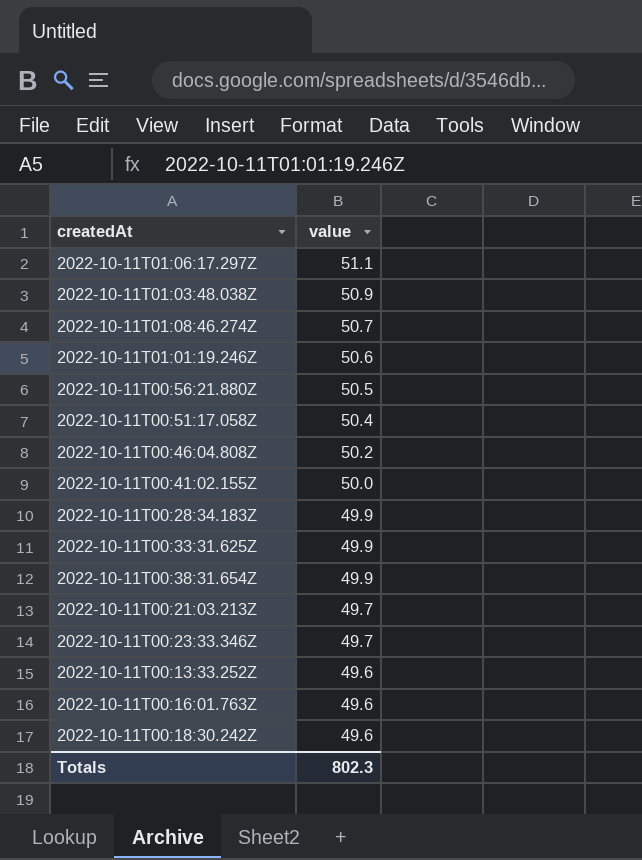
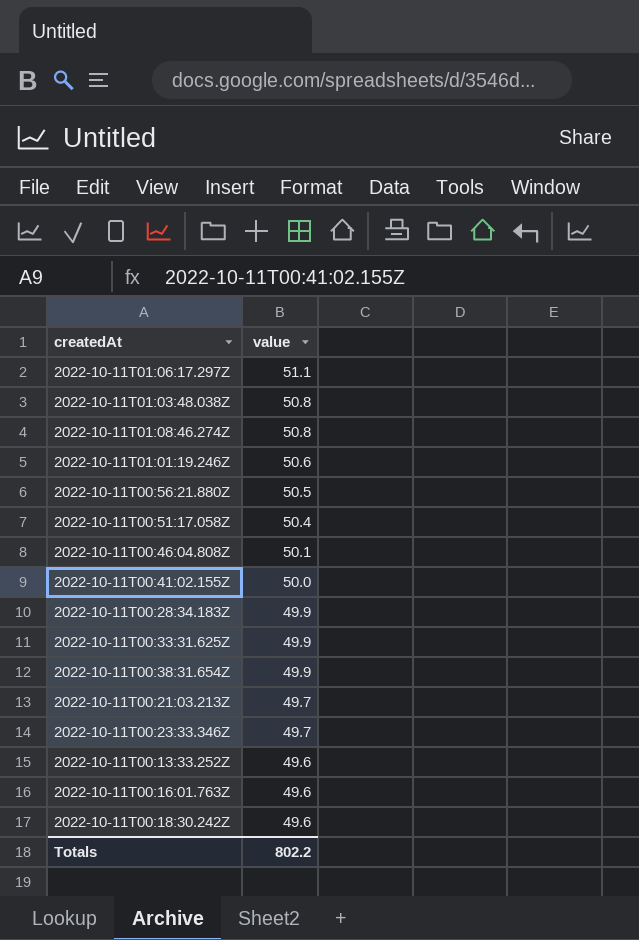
2022-10-11T01:03:48.038Z | value: 50.9 -> 50.8
2022-10-11T01:08:46.274Z | value: 50.7 -> 50.8
2022-10-11T00:46:04.808Z | value: 50.2 -> 50.1
Totals | value: 802.3 -> 802.2

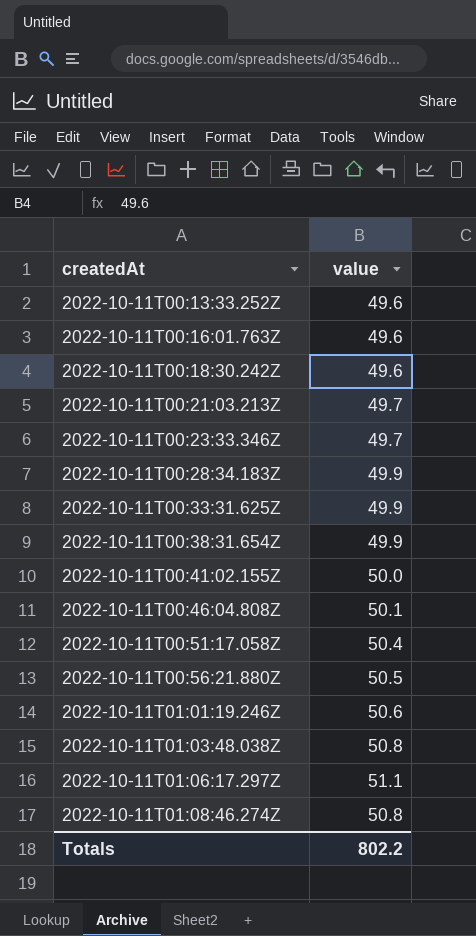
row order: value descending -> createdAt ascending

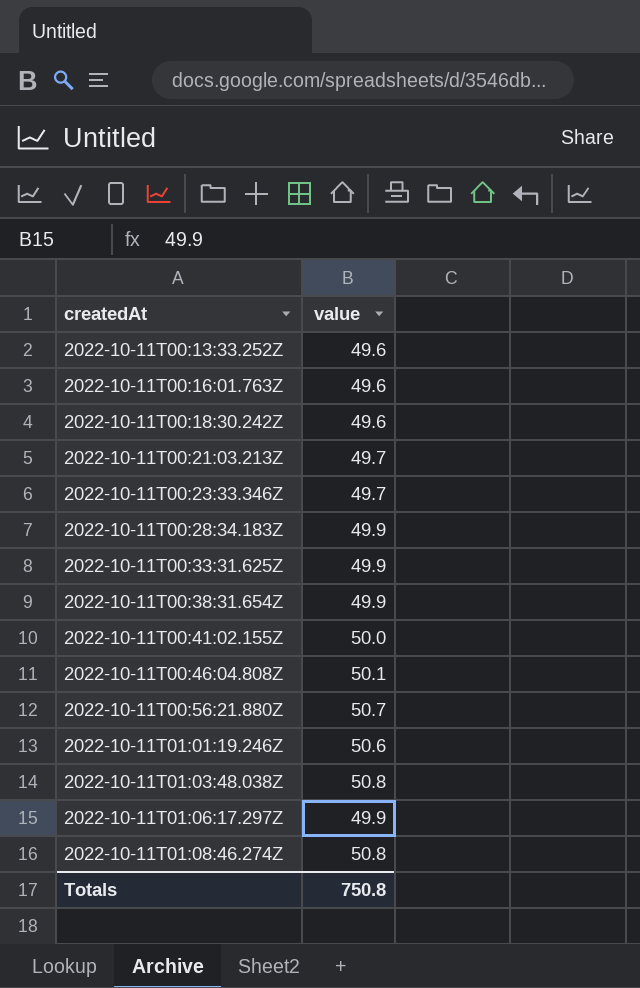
row 2022-10-11T00:51:17.058Z: 50.4 -> none
2022-10-11T00:56:21.880Z | value: 50.5 -> 50.7
2022-10-11T01:06:17.297Z | value: 51.1 -> 49.9
Totals | value: 802.2 -> 750.8

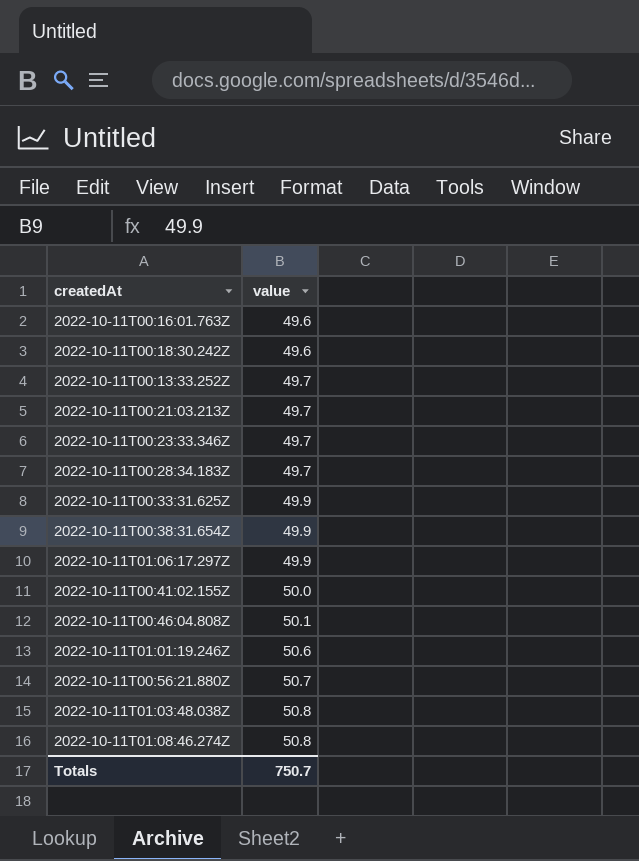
row order: createdAt ascending -> value ascending
2022-10-11T00:13:33.252Z | value: 49.6 -> 49.7
2022-10-11T00:28:34.183Z | value: 49.9 -> 49.7
Totals | value: 750.8 -> 750.7

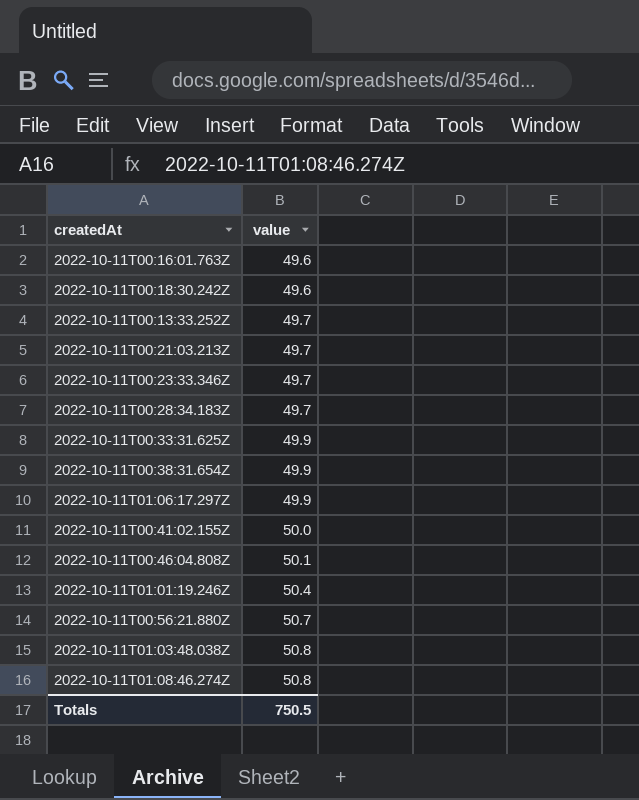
2022-10-11T01:01:19.246Z | value: 50.6 -> 50.4
Totals | value: 750.7 -> 750.5

